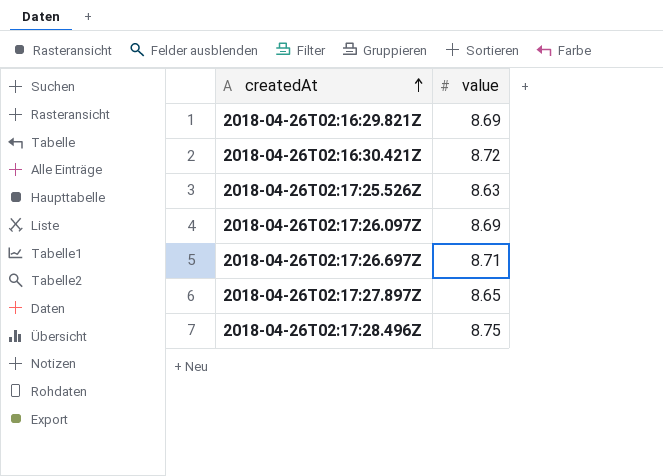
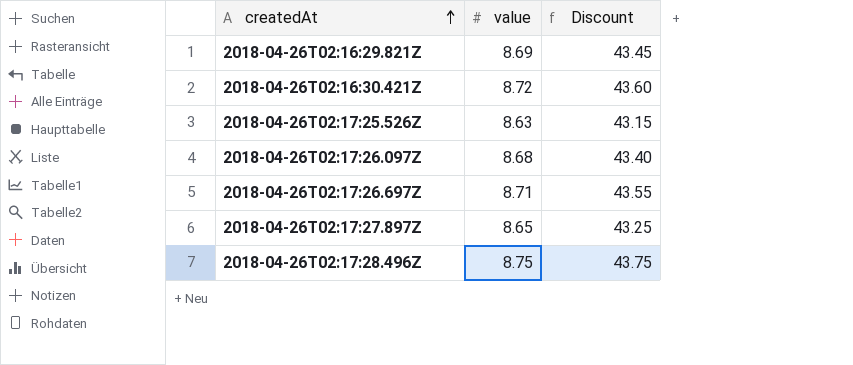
column Discount | formula: none -> [value] * 5
2018-04-26T02:17:26.097Z | value: 8.69 -> 8.68

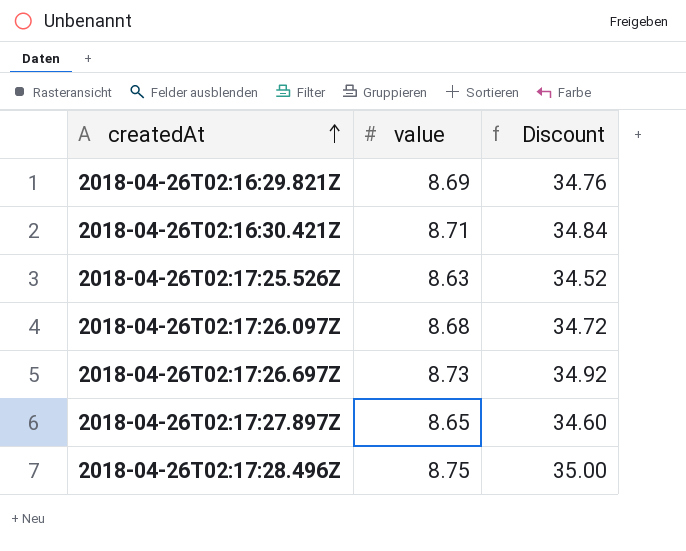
column Discount | formula: [value] * 5 -> [value] * 4
2018-04-26T02:16:30.421Z | value: 8.72 -> 8.71
2018-04-26T02:17:26.697Z | value: 8.71 -> 8.73

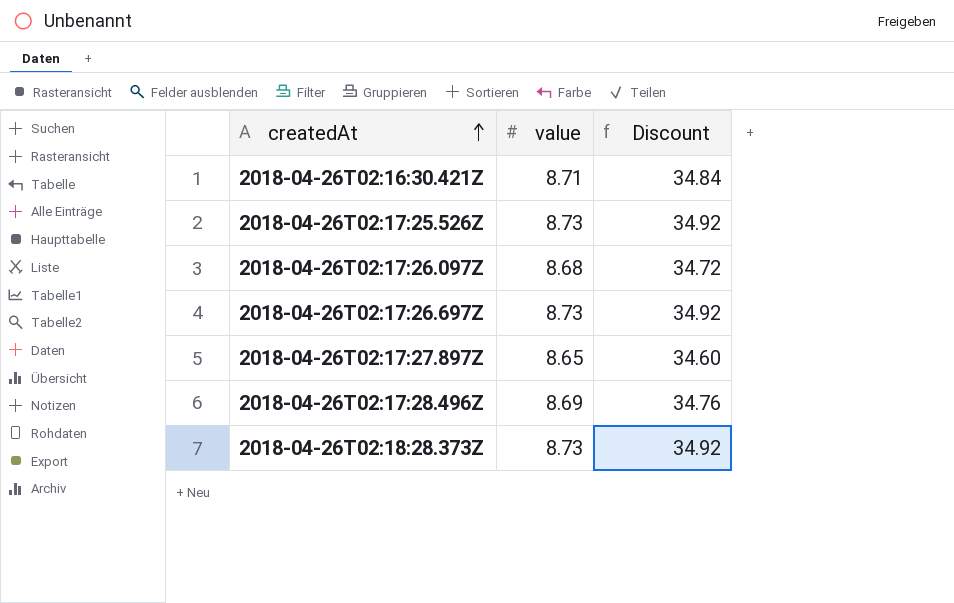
row 2018-04-26T02:16:29.821Z: 8.69 | 34.76 -> none
2018-04-26T02:17:25.526Z | value: 8.63 -> 8.73
2018-04-26T02:17:25.526Z | Discount: 34.52 -> 34.92
2018-04-26T02:17:28.496Z | value: 8.75 -> 8.69
2018-04-26T02:17:28.496Z | Discount: 35.00 -> 34.76
row 2018-04-26T02:18:28.373Z: none -> 8.73 | 34.92

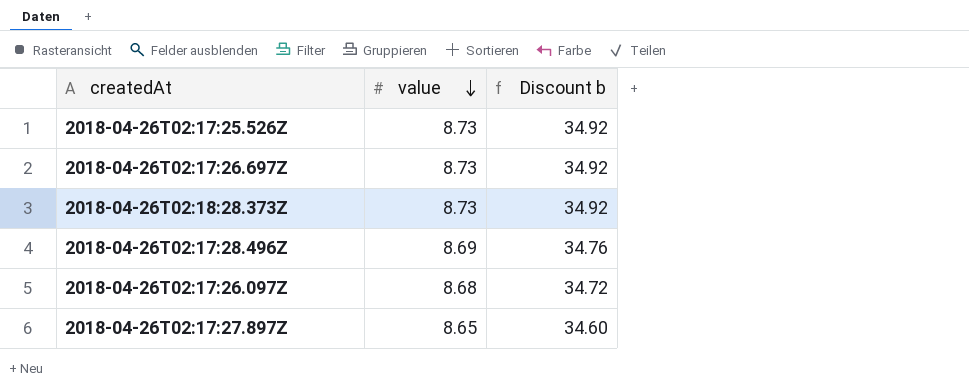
row order: createdAt ascending -> value descending
column name: Discount -> Discount b
row 2018-04-26T02:16:30.421Z: 8.71 | 34.84 -> none

